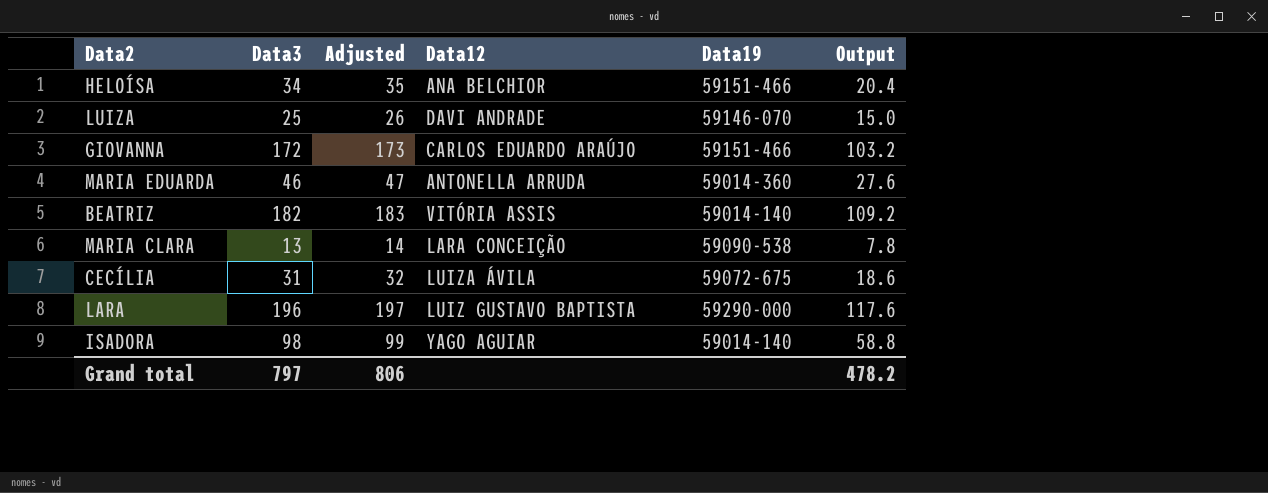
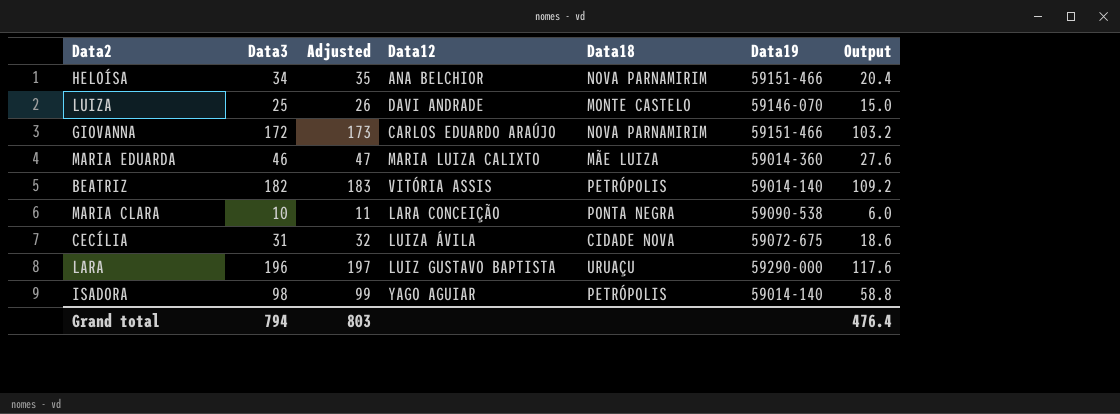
column Data18 | position: none -> 5
MARIA EDUARDA | Data12: ANTONELLA ARRUDA -> MARIA LUIZA CALIXTO
MARIA CLARA | Data3: 13 -> 10
MARIA CLARA | Adjusted: 14 -> 11
MARIA CLARA | Output: 7.8 -> 6.0
Grand total | Data3: 797 -> 794
Grand total | Adjusted: 806 -> 803
Grand total | Output: 478.2 -> 476.4

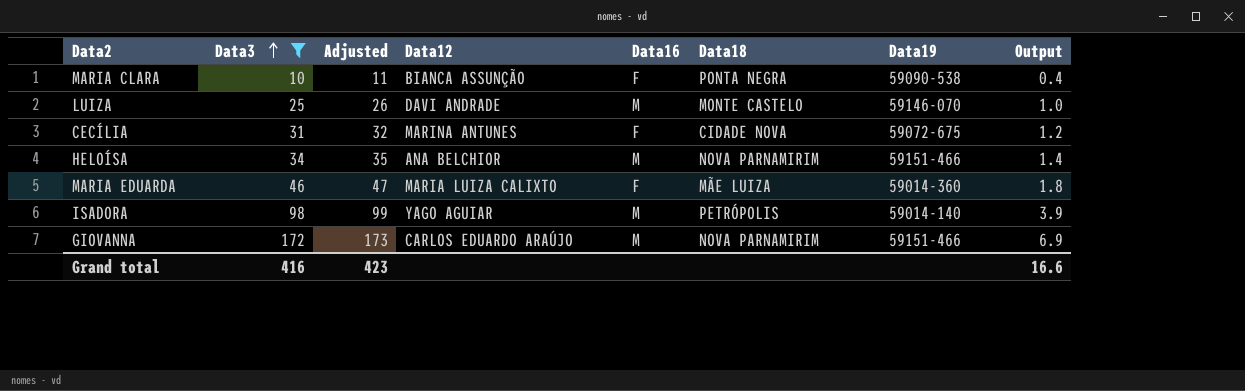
filter: none -> Data3 <= 172
row order: none -> Data3 ascending
column Data16 | position: none -> 5
column Output | formula: [Data3] * 0.6 -> [Data3] * 0.04
MARIA CLARA | Data12: LARA CONCEIÇÃO -> BIANCA ASSUNÇÃO
CECÍLIA | Data12: LUIZA ÁVILA -> MARINA ANTUNES
Grand total | Data3: 794 -> 416
Grand total | Adjusted: 803 -> 423
Grand total | Output: 476.4 -> 16.6

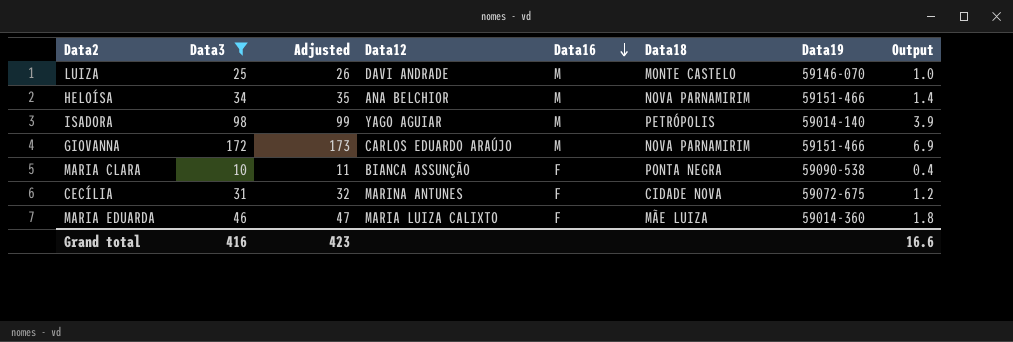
row order: Data3 ascending -> Data16 descending

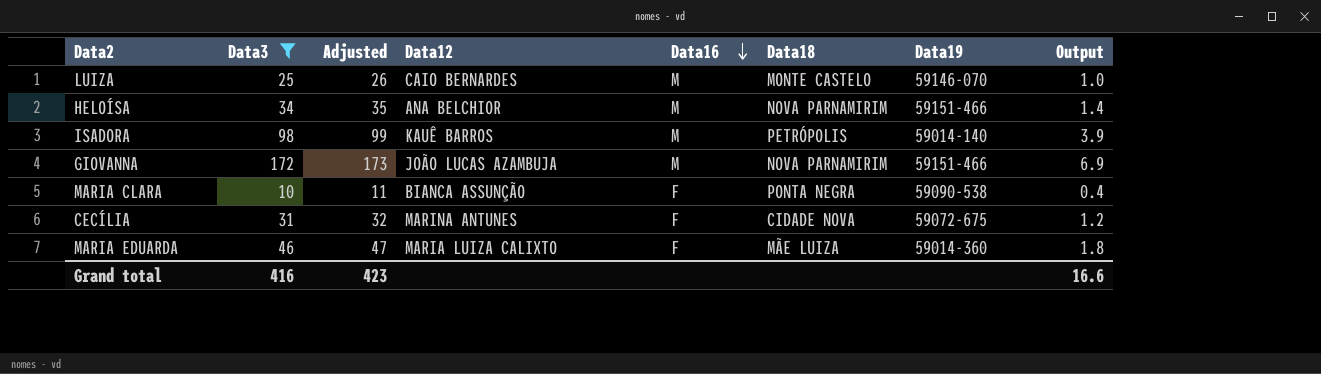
LUIZA | Data12: DAVI ANDRADE -> CAIO BERNARDES
ISADORA | Data12: YAGO AGUIAR -> KAUÊ BARROS
GIOVANNA | Data12: CARLOS EDUARDO ARAÚJO -> JOÃO LUCAS AZAMBUJA

